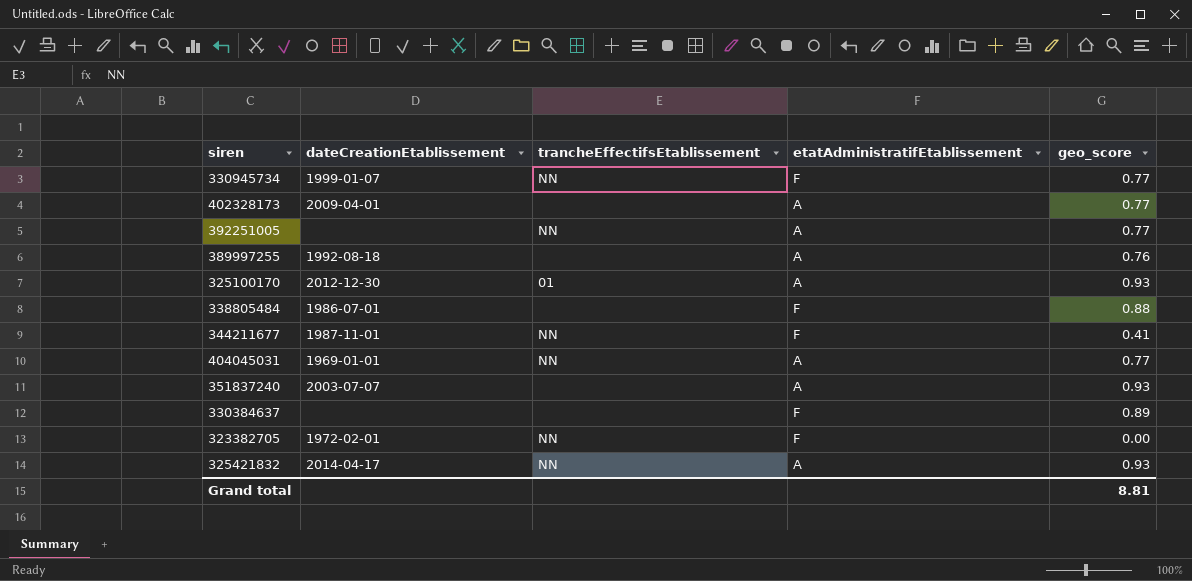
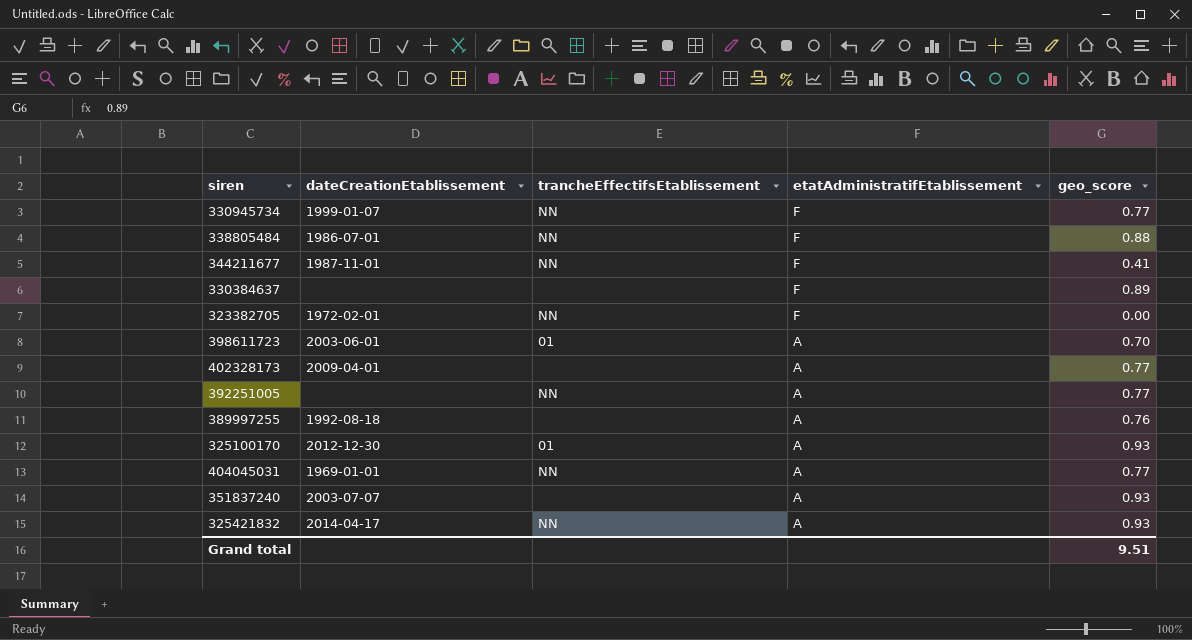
row order: none -> etatAdministratifEtablissement descending
338805484 | trancheEffectifsEtablissement: none -> NN
row 398611723: none -> 2003-06-01 | 01 | A | 0.70
Grand total | geo_score: 8.81 -> 9.51

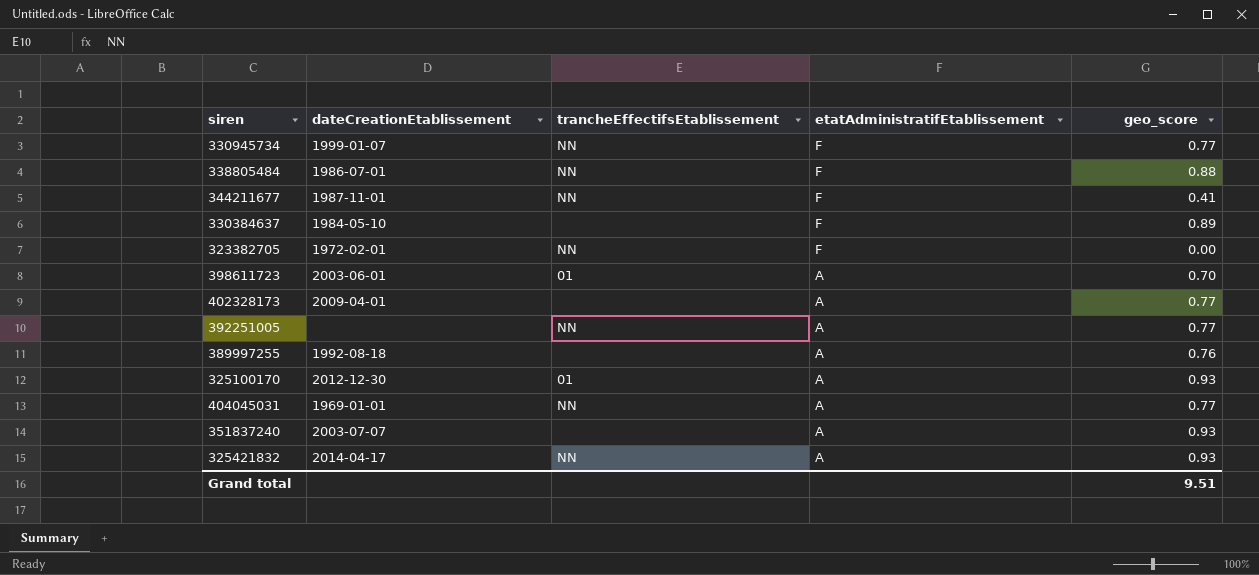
330384637 | dateCreationEtablissement: none -> 1984-05-10

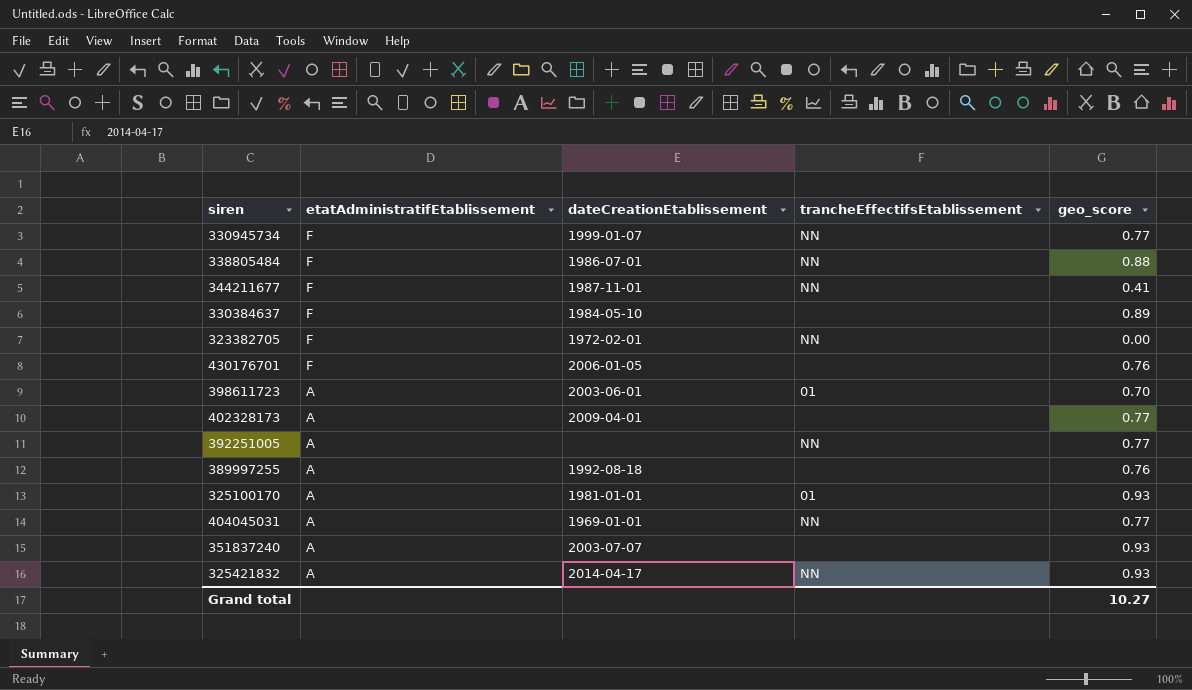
column etatAdministratifEtablissement | position: 4 -> 2
row 430176701: none -> F | 2006-01-05 | none | 0.76
325100170 | dateCreationEtablissement: 2012-12-30 -> 1981-01-01
Grand total | geo_score: 9.51 -> 10.27

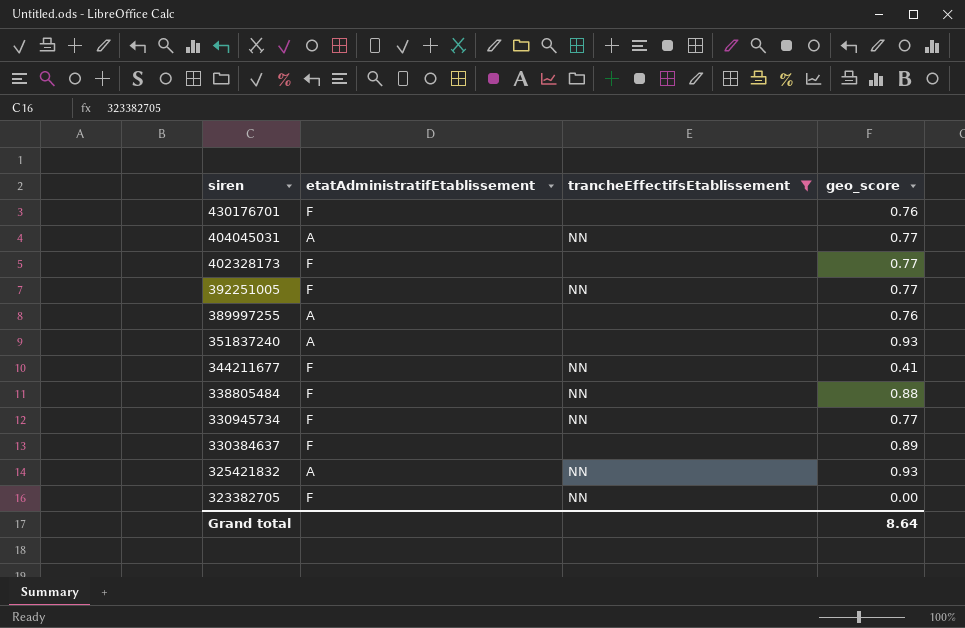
filter: none -> trancheEffectifsEtablissement != 01
row order: etatAdministratifEtablissement descending -> siren descending
column dateCreationEtablissement | position: 3 -> none
402328173 | etatAdministratifEtablissement: A -> F
392251005 | etatAdministratifEtablissement: A -> F
Grand total | geo_score: 10.27 -> 8.64

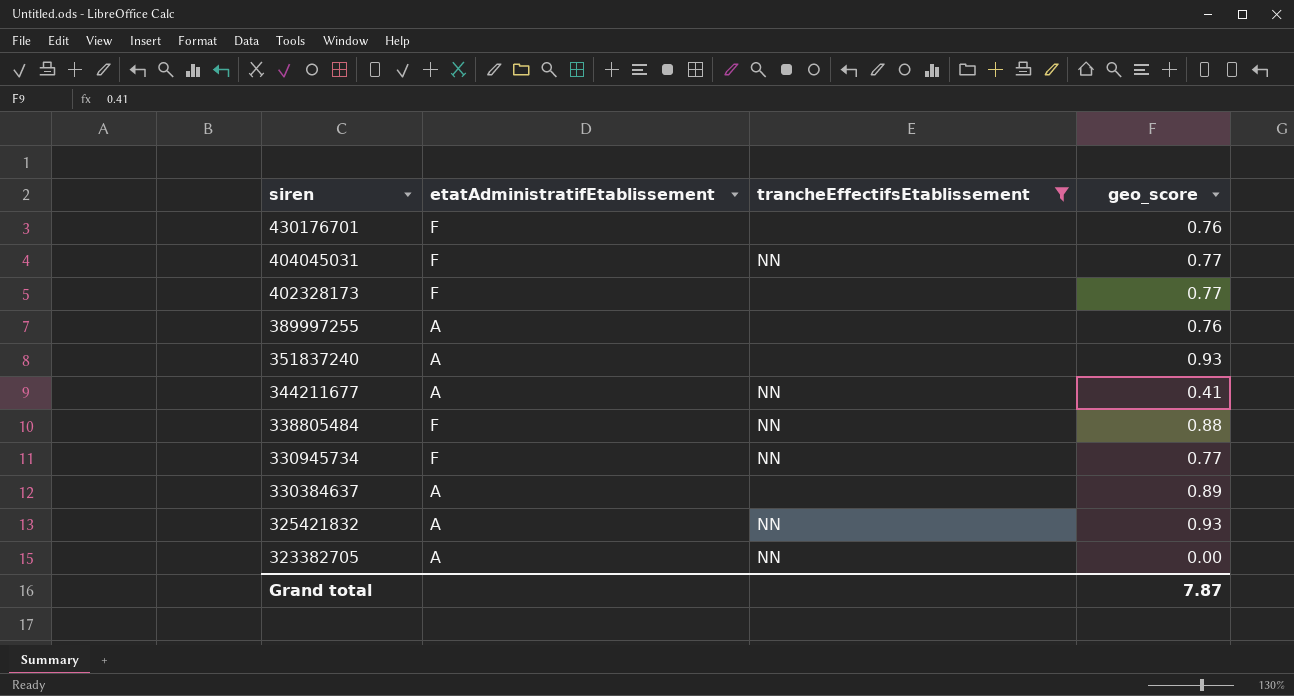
row 392251005: F | NN | 0.77 -> none
404045031 | etatAdministratifEtablissement: A -> F
344211677 | etatAdministratifEtablissement: F -> A
330384637 | etatAdministratifEtablissement: F -> A
323382705 | etatAdministratifEtablissement: F -> A
Grand total | geo_score: 8.64 -> 7.87

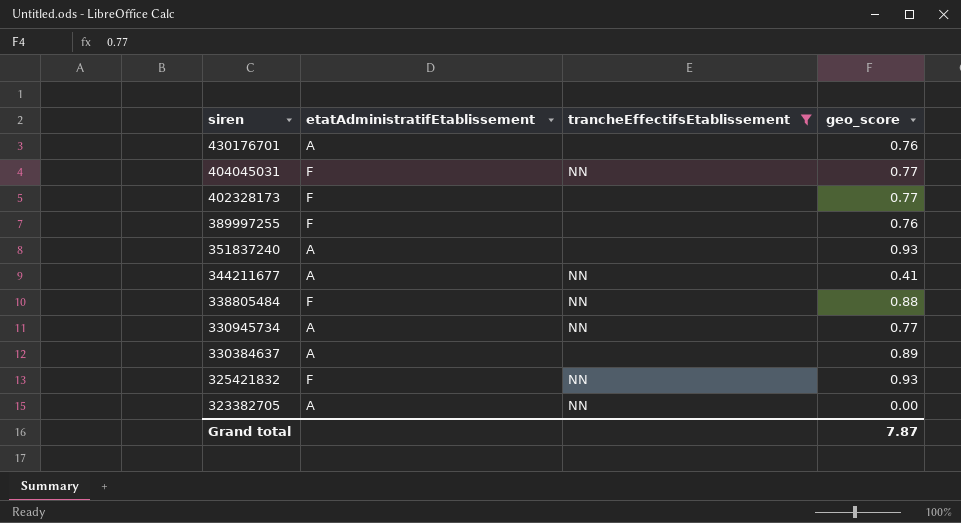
430176701 | etatAdministratifEtablissement: F -> A
389997255 | etatAdministratifEtablissement: A -> F
330945734 | etatAdministratifEtablissement: F -> A
325421832 | etatAdministratifEtablissement: A -> F

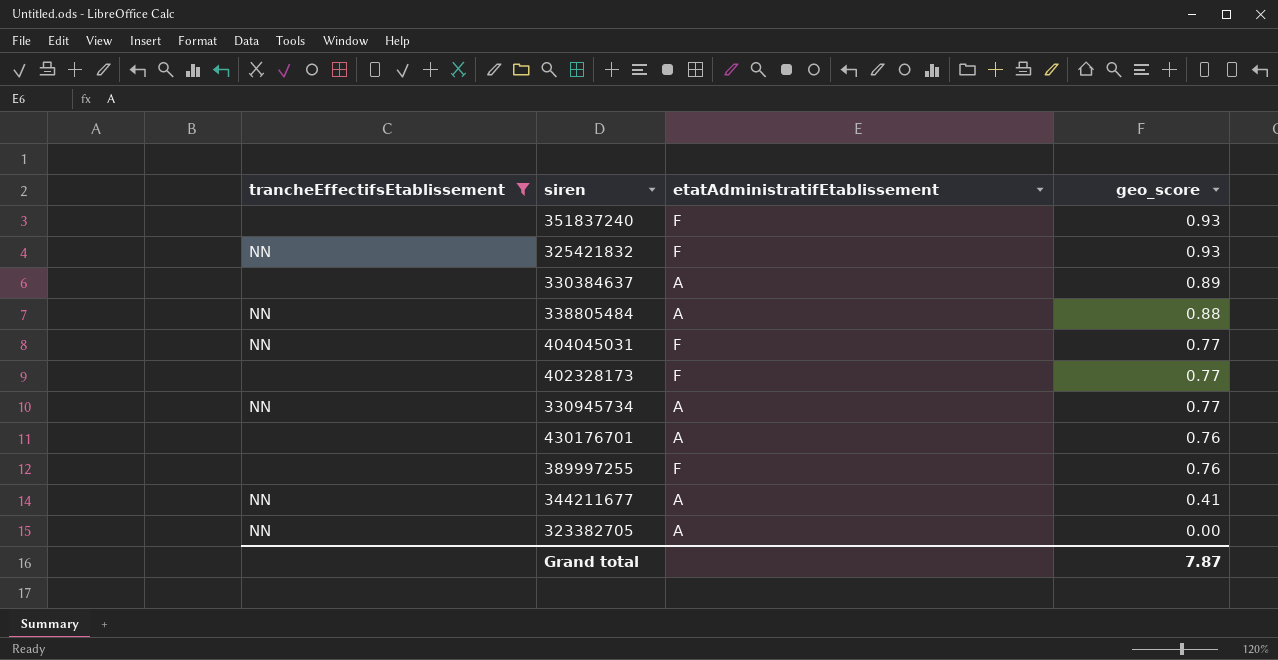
row order: siren descending -> geo_score descending
column trancheEffectifsEtablissement | position: 3 -> 1
351837240 | etatAdministratifEtablissement: A -> F
338805484 | etatAdministratifEtablissement: F -> A

